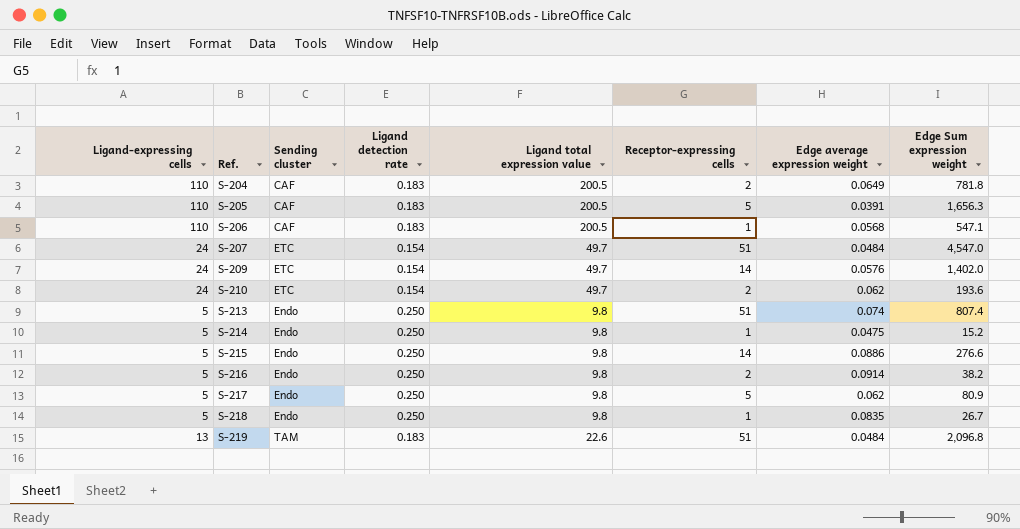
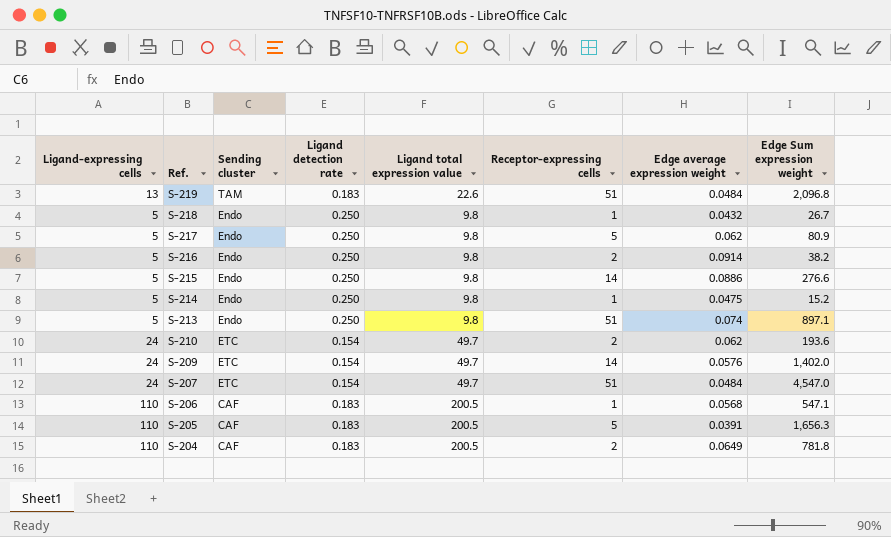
row order: Ref. ascending -> Ref. descending
S-218 | Edge average expression weight: 0.0835 -> 0.0432
S-213 | Edge Sum expression weight: 807.4 -> 897.1

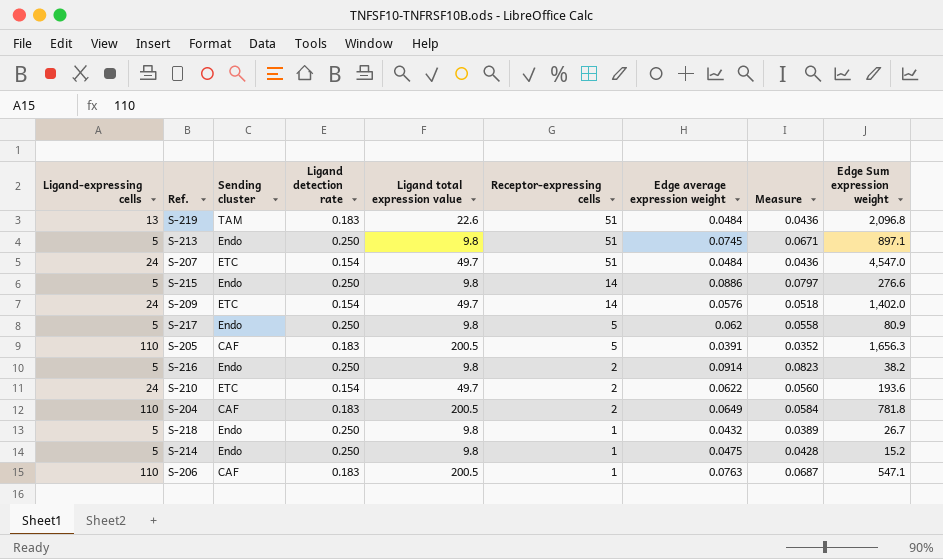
row order: Ref. descending -> Receptor-expressing cells descending
column Measure | formula: none -> [Edge average expression weight] * 0.9
S-213 | Edge average expression weight: 0.074 -> 0.0745
S-210 | Edge average expression weight: 0.062 -> 0.0622
S-206 | Edge average expression weight: 0.0568 -> 0.0763

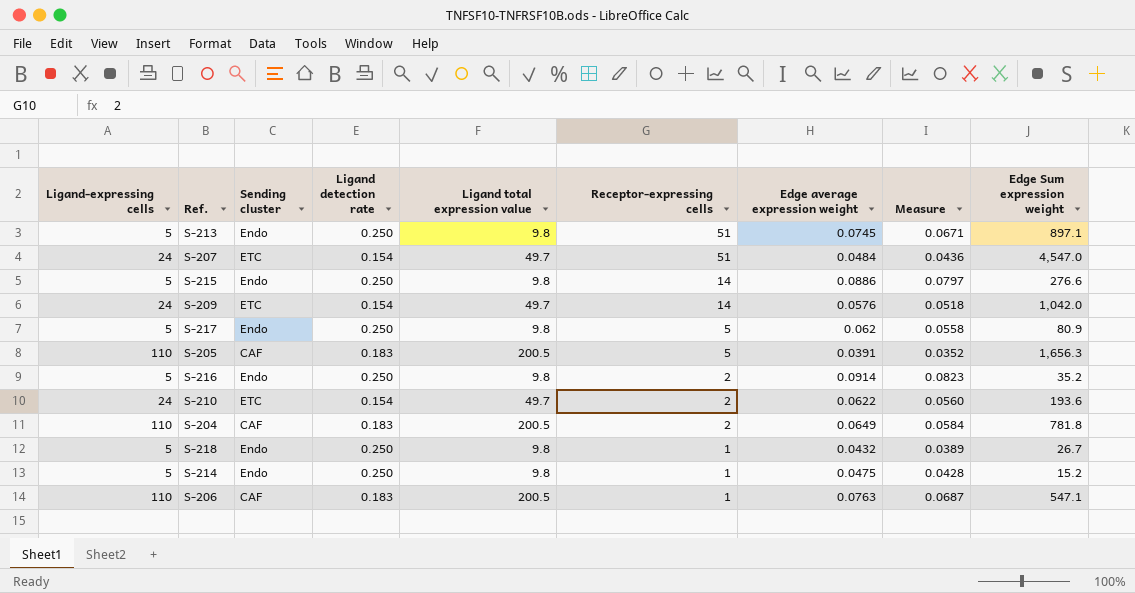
row S-219: 13 | TAM | 0.183 | 22.6 | 51 | 0.0484 | 0.0436 | 2,096.8 -> none
S-209 | Edge Sum expression weight: 1,402.0 -> 1,042.0
S-216 | Edge Sum expression weight: 38.2 -> 35.2

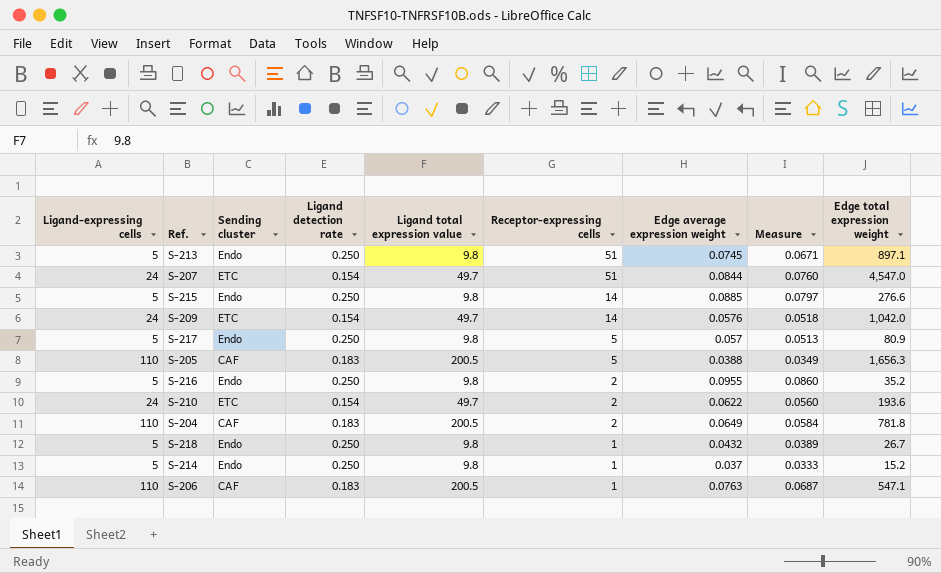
column name: Edge Sum expression weight -> Edge total expression weight
S-207 | Edge average expression weight: 0.0484 -> 0.0844
S-207 | Measure: 0.0436 -> 0.0760
S-215 | Edge average expression weight: 0.0886 -> 0.0885
S-217 | Edge average expression weight: 0.062 -> 0.057
S-217 | Measure: 0.0558 -> 0.0513
S-205 | Edge average expression weight: 0.0391 -> 0.0388
S-205 | Measure: 0.0352 -> 0.0349
S-216 | Edge average expression weight: 0.0914 -> 0.0955
S-216 | Measure: 0.0823 -> 0.0860
S-214 | Edge average expression weight: 0.0475 -> 0.037
S-214 | Measure: 0.0428 -> 0.0333

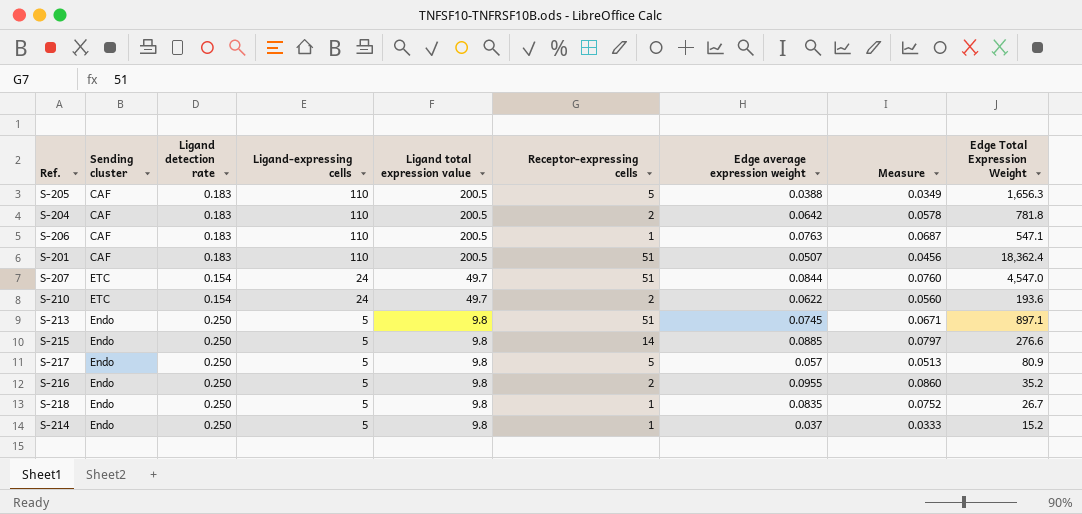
row order: Receptor-expressing cells descending -> Ligand-expressing cells descending
column Ligand-expressing cells | position: 1 -> 4
column name: Edge total expression weight -> Edge Total Expression Weight
row S-209: 24 | ETC | 0.154 | 49.7 | 14 | 0.0576 | 0.0518 | 1,042.0 -> none
S-204 | Edge average expression weight: 0.0649 -> 0.0642
S-204 | Measure: 0.0584 -> 0.0578
row S-201: none -> CAF | 0.183 | 110 | 200.5 | 51 | 0.0507 | 0.0456 | 18,362.4
S-218 | Edge average expression weight: 0.0432 -> 0.0835
S-218 | Measure: 0.0389 -> 0.0752

